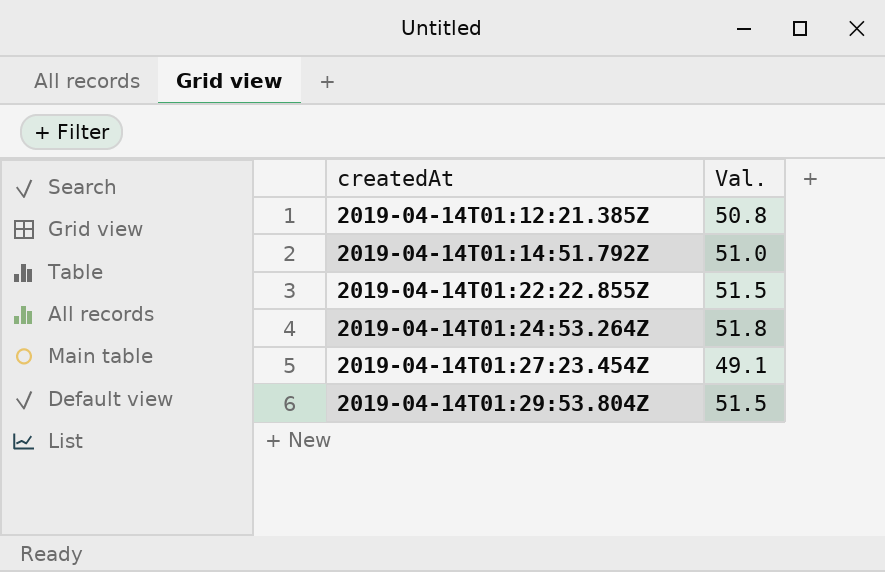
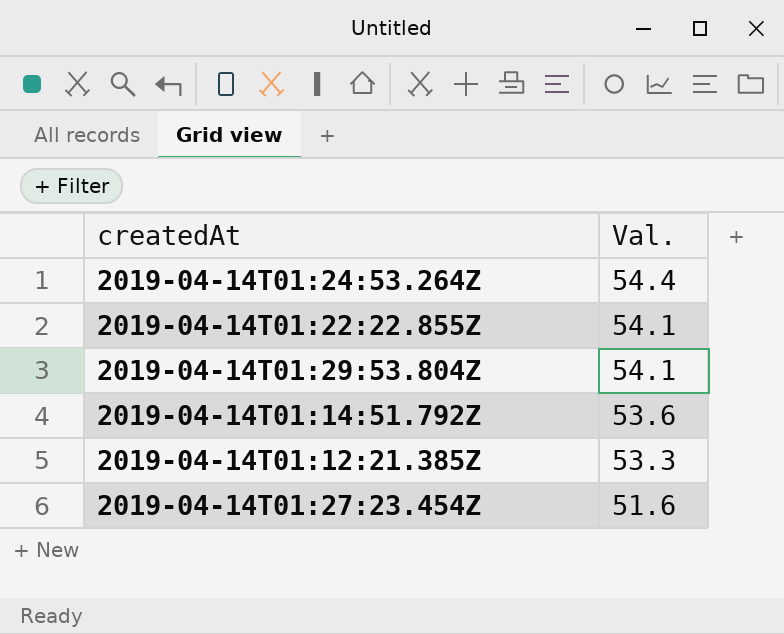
row order: createdAt ascending -> Val. descending
2019-04-14T01:24:53.264Z | Val.: 51.8 -> 54.4
2019-04-14T01:22:22.855Z | Val.: 51.5 -> 54.1
2019-04-14T01:29:53.804Z | Val.: 51.5 -> 54.1
2019-04-14T01:14:51.792Z | Val.: 51.0 -> 53.6
2019-04-14T01:12:21.385Z | Val.: 50.8 -> 53.3
2019-04-14T01:27:23.454Z | Val.: 49.1 -> 51.6

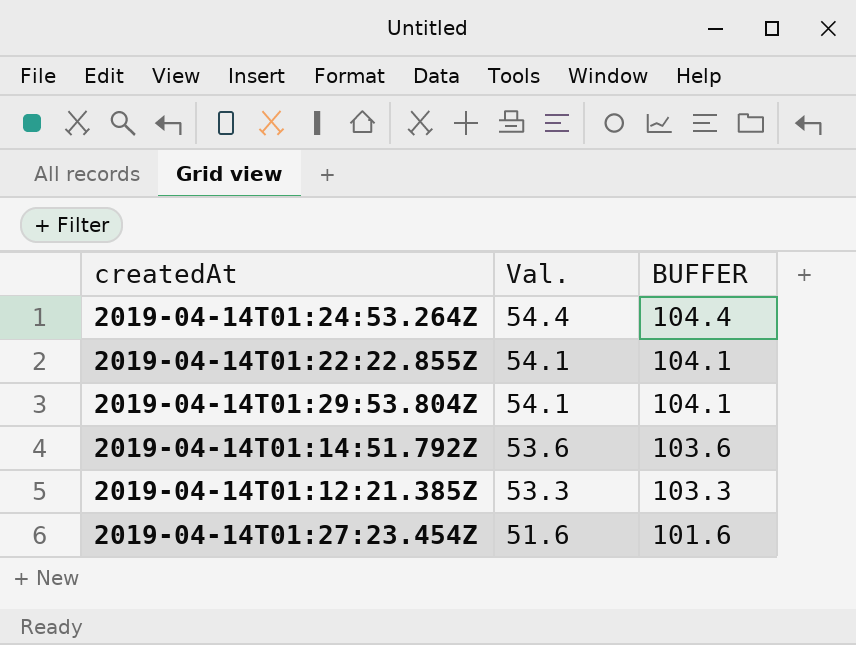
column BUFFER | formula: none -> [Val.] + 50

